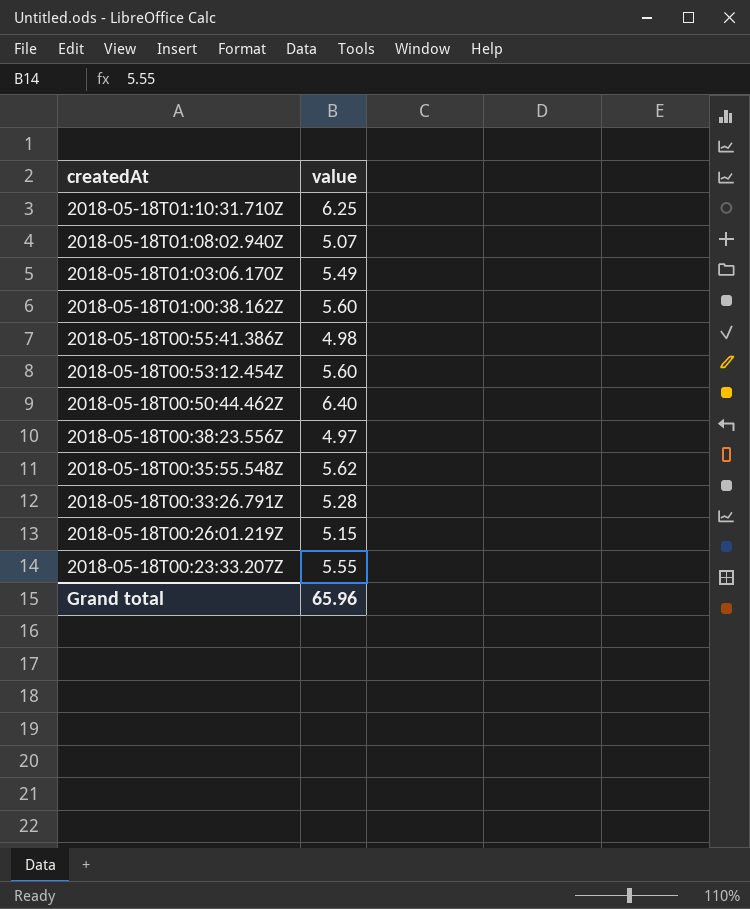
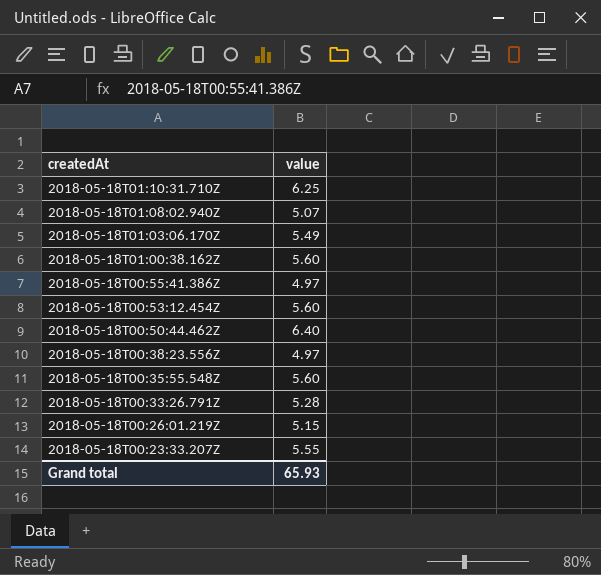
2018-05-18T00:55:41.386Z | value: 4.98 -> 4.97
2018-05-18T00:35:55.548Z | value: 5.62 -> 5.60
Grand total | value: 65.96 -> 65.93

